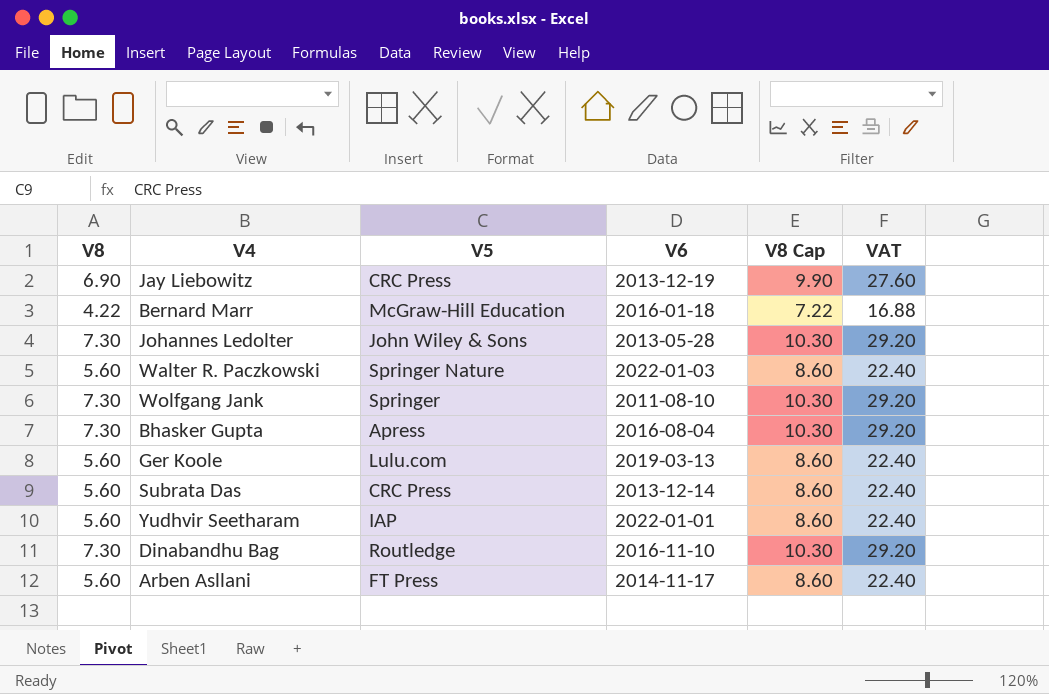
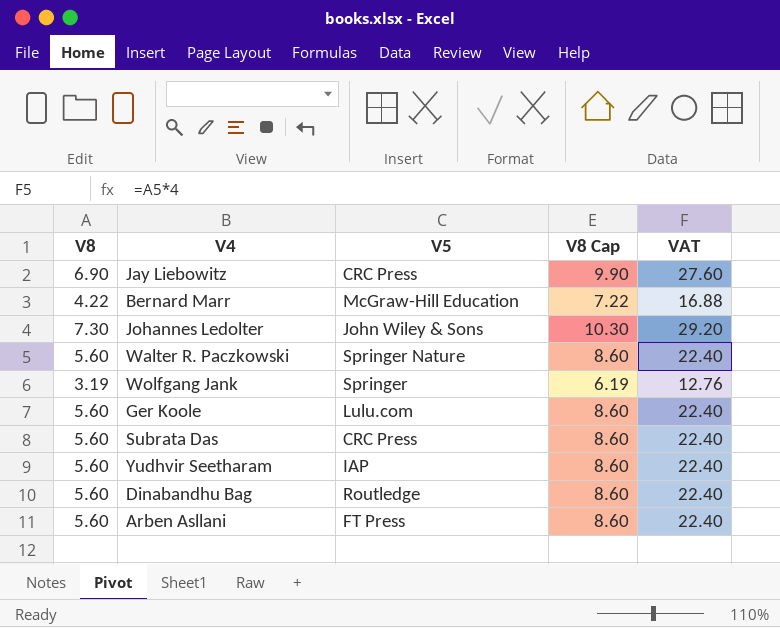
column V6 | position: 4 -> none
row Bhasker Gupta: 7.30 | Apress | 2016-08-04 | 10.30 | 29.20 -> none
Wolfgang Jank | V8: 7.30 -> 3.19
Wolfgang Jank | V8 Cap: 10.30 -> 6.19
Wolfgang Jank | VAT: 29.20 -> 12.76
Dinabandhu Bag | V8: 7.30 -> 5.60
Dinabandhu Bag | V8 Cap: 10.30 -> 8.60
Dinabandhu Bag | VAT: 29.20 -> 22.40

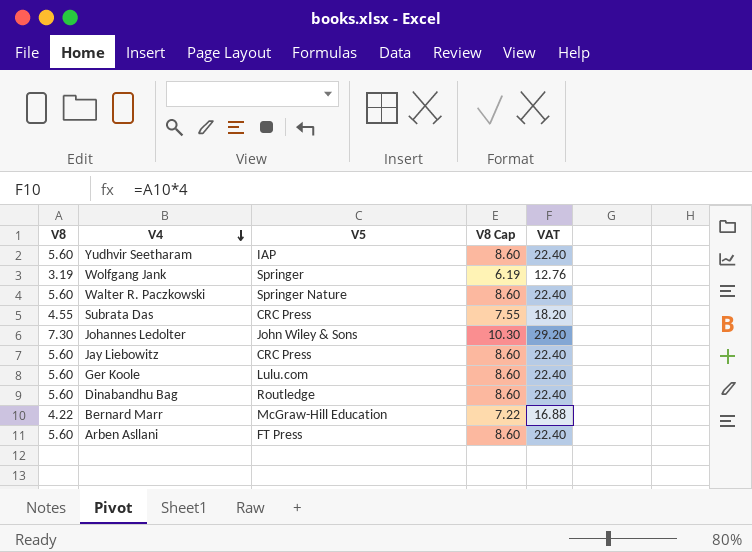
row order: none -> V4 descending
Subrata Das | V8: 5.60 -> 4.55
Subrata Das | V8 Cap: 8.60 -> 7.55
Subrata Das | VAT: 22.40 -> 18.20
Jay Liebowitz | V8: 6.90 -> 5.60
Jay Liebowitz | V8 Cap: 9.90 -> 8.60
Jay Liebowitz | VAT: 27.60 -> 22.40

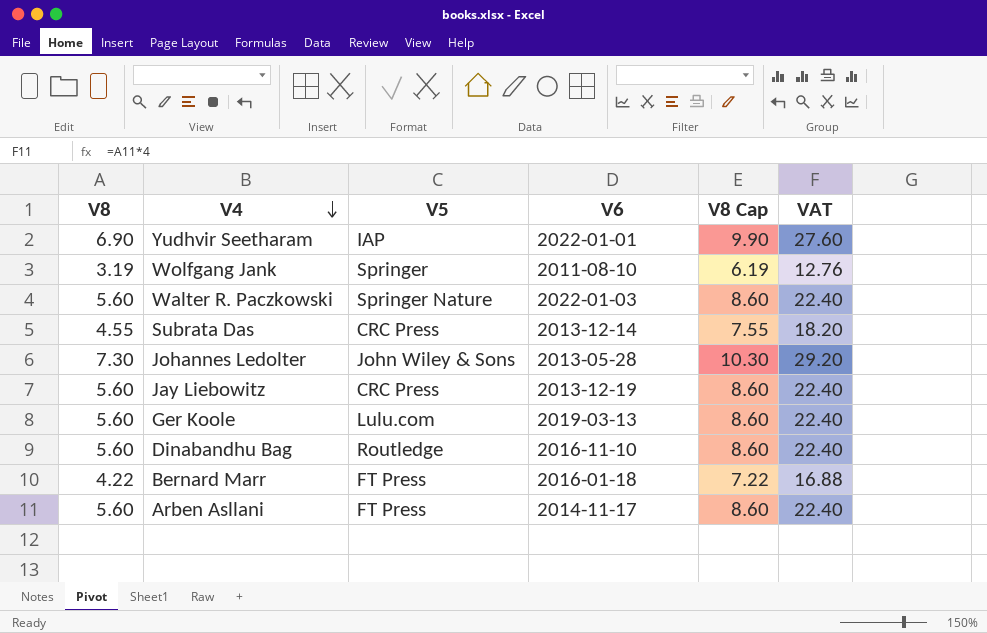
column V6 | position: none -> 4
Yudhvir Seetharam | V8: 5.60 -> 6.90
Yudhvir Seetharam | V8 Cap: 8.60 -> 9.90
Yudhvir Seetharam | VAT: 22.40 -> 27.60
Bernard Marr | V5: McGraw-Hill Education -> FT Press

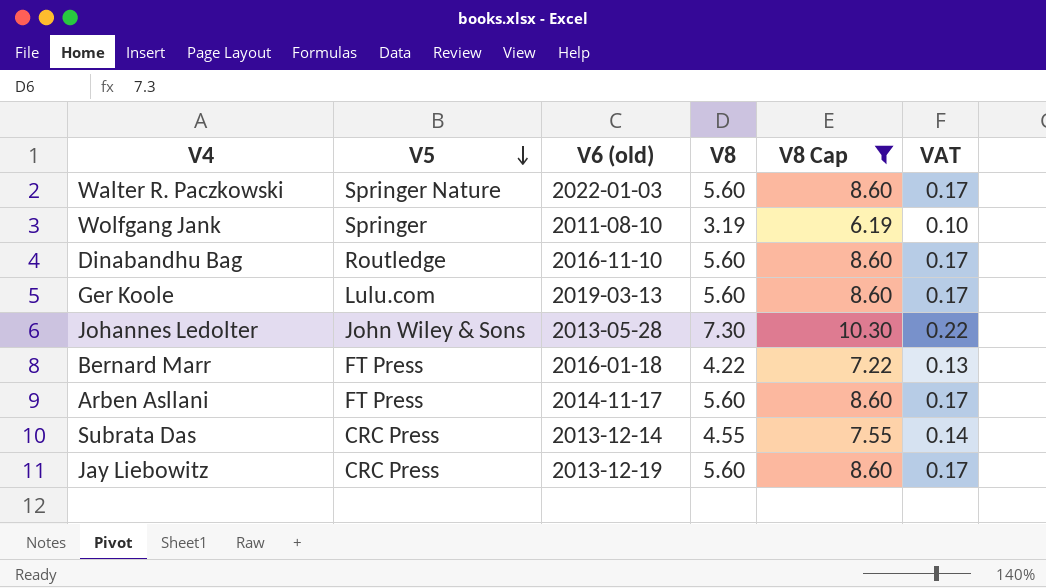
filter: none -> V8 Cap != 9.90
row order: V4 descending -> V5 descending
column name: V6 -> V6 (old)
column V8 | position: 1 -> 4
column VAT | formula: [V8] * 4 -> [V8] * 0.03

